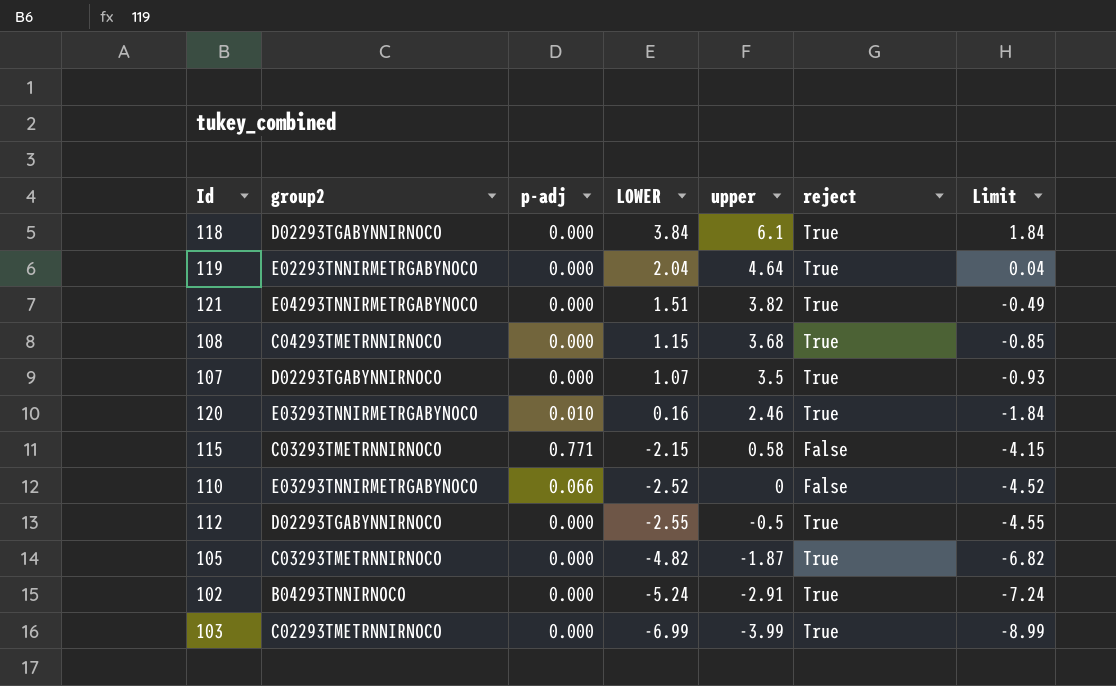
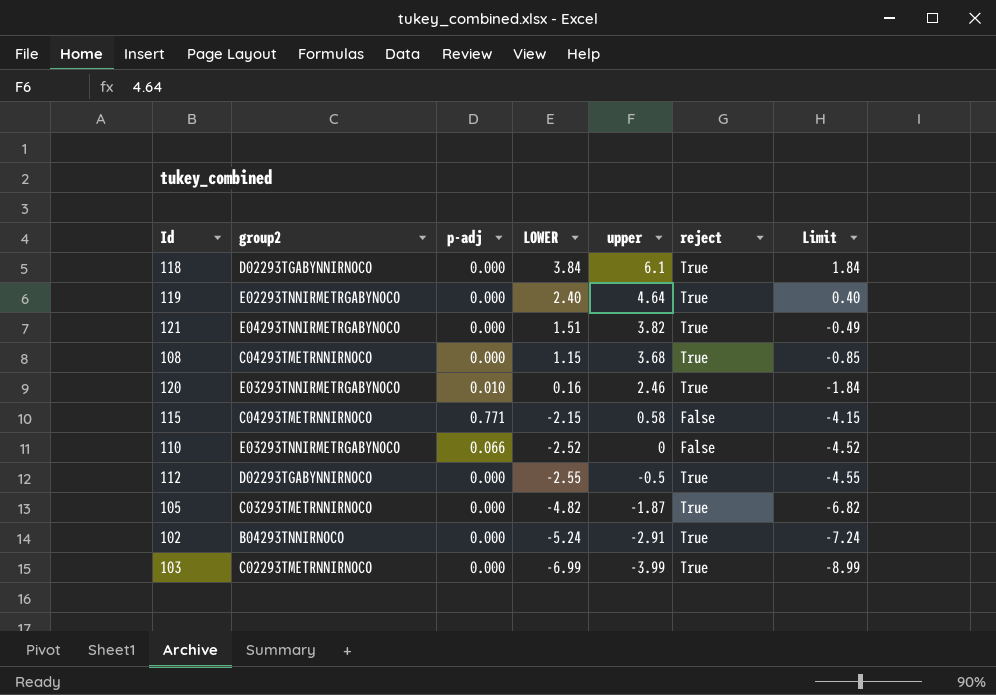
row 107: D02293TGABYNNIRNOCO | 0.000 | 1.07 | 3.5 | True | -0.93 -> none
119 | LOWER: 2.04 -> 2.40
119 | Limit: 0.04 -> 0.40
115 | group2: C03293TMETRNNIRNOCO -> C04293TMETRNNIRNOCO

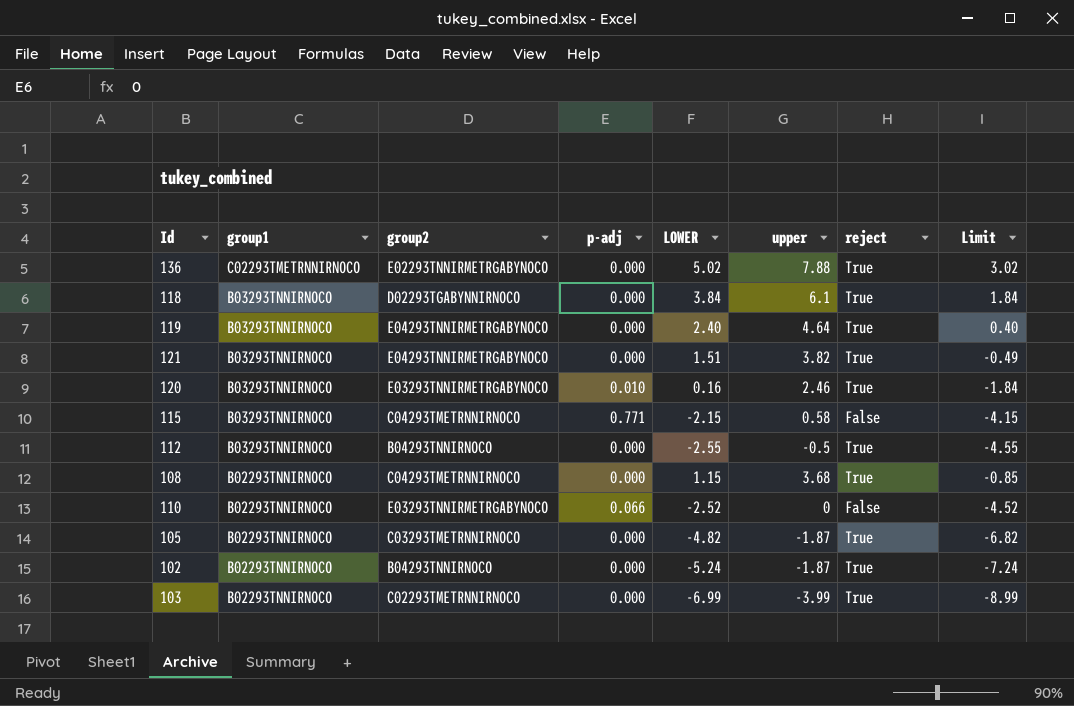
row order: LOWER descending -> group1 descending
column group1 | position: none -> 2
row 136: none -> C02293TMETRNNIRNOCO | E02293TNNIRMETRGABYNOCO | 0.000 | 5.02 | 7.88 | True | 3.02
119 | group2: E02293TNNIRMETRGABYNOCO -> E04293TNNIRMETRGABYNOCO
112 | group2: D02293TGABYNNIRNOCO -> B04293TNNIRNOCO
102 | upper: -2.91 -> -1.87

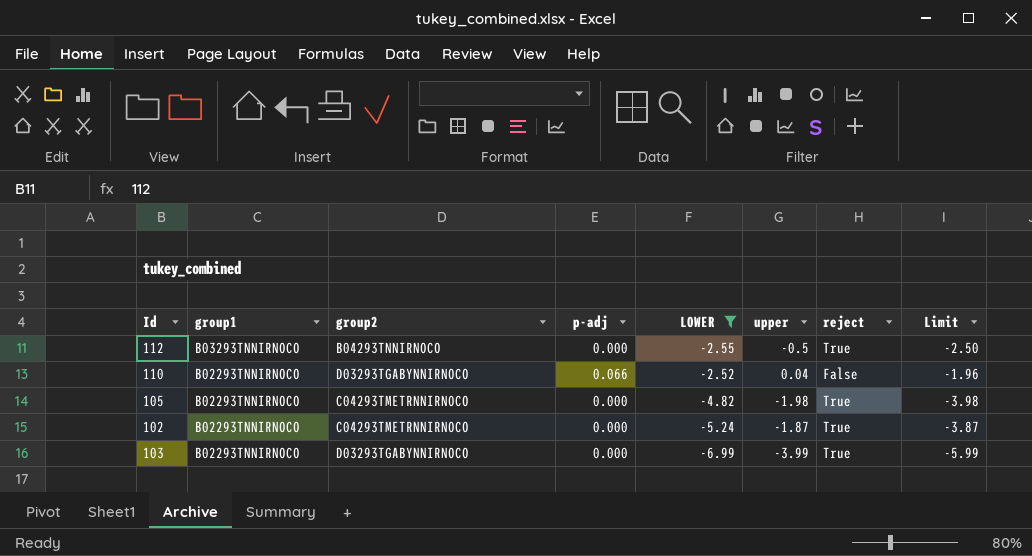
filter: none -> LOWER <= -2.52
column Limit | formula: [LOWER] - 2 -> [upper] - 2
110 | group2: E03293TNNIRMETRGABYNOCO -> D03293TGABYNNIRNOCO
110 | upper: 0 -> 0.04
105 | group2: C03293TMETRNNIRNOCO -> C04293TMETRNNIRNOCO
105 | upper: -1.87 -> -1.98
102 | group2: B04293TNNIRNOCO -> C04293TMETRNNIRNOCO
103 | group2: C02293TMETRNNIRNOCO -> D03293TGABYNNIRNOCO

